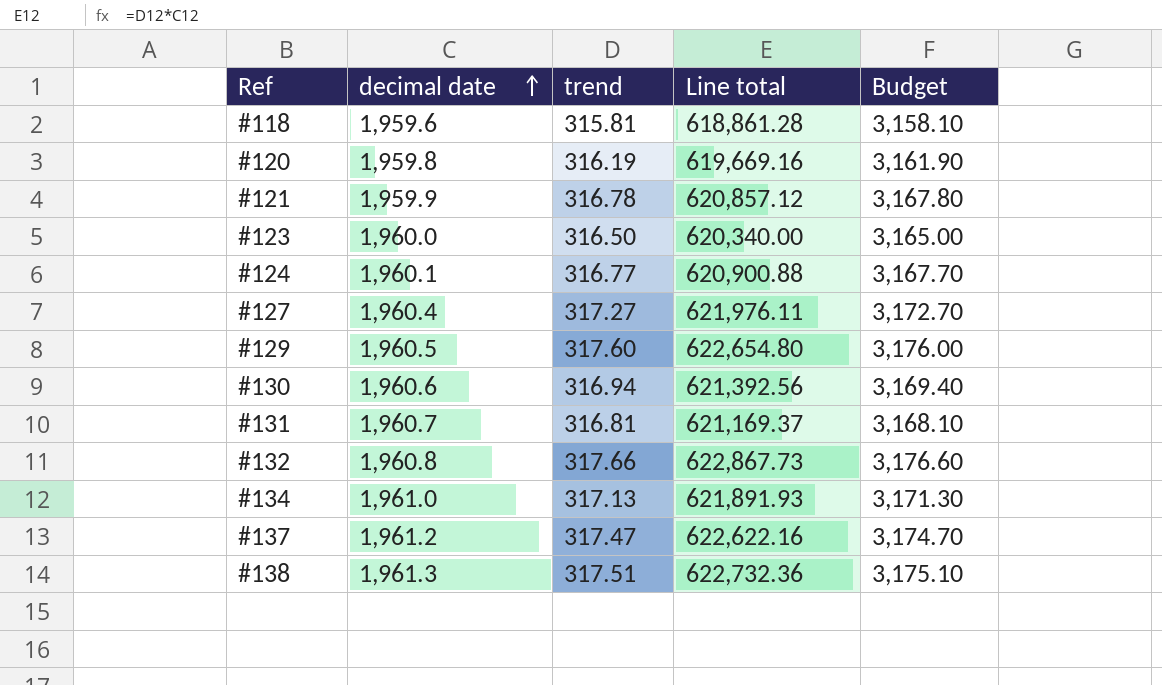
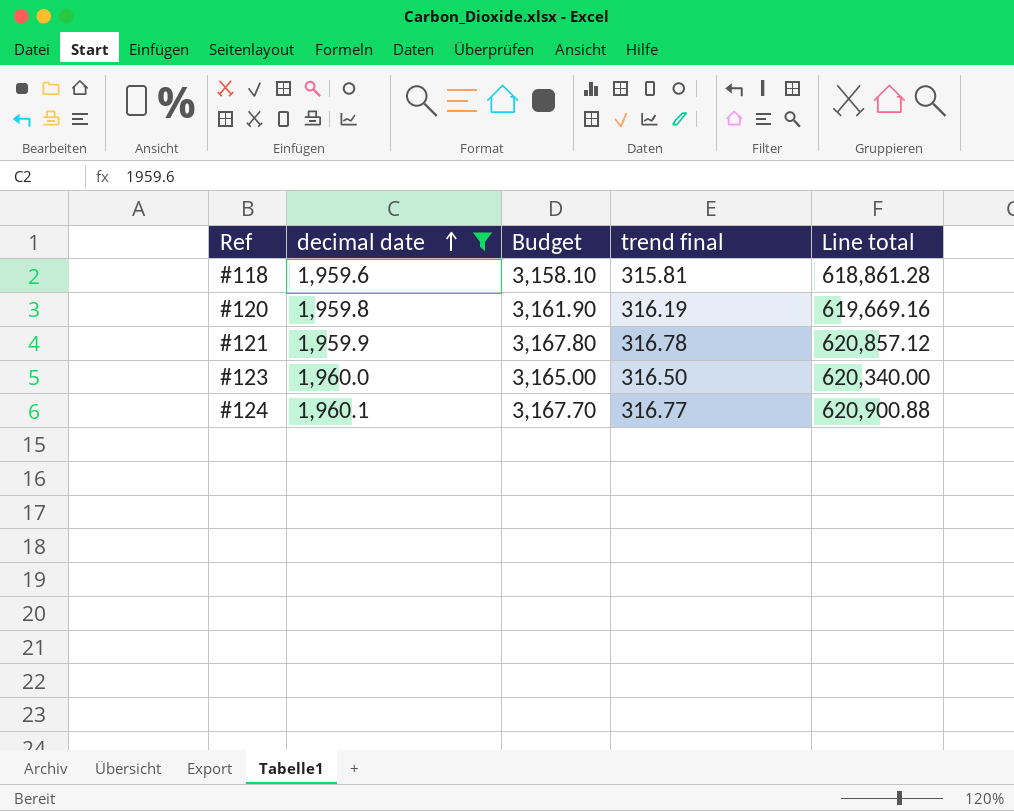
filter: none -> decimal date <= 1,960.1
column Budget | position: 5 -> 3
column name: trend -> trend final

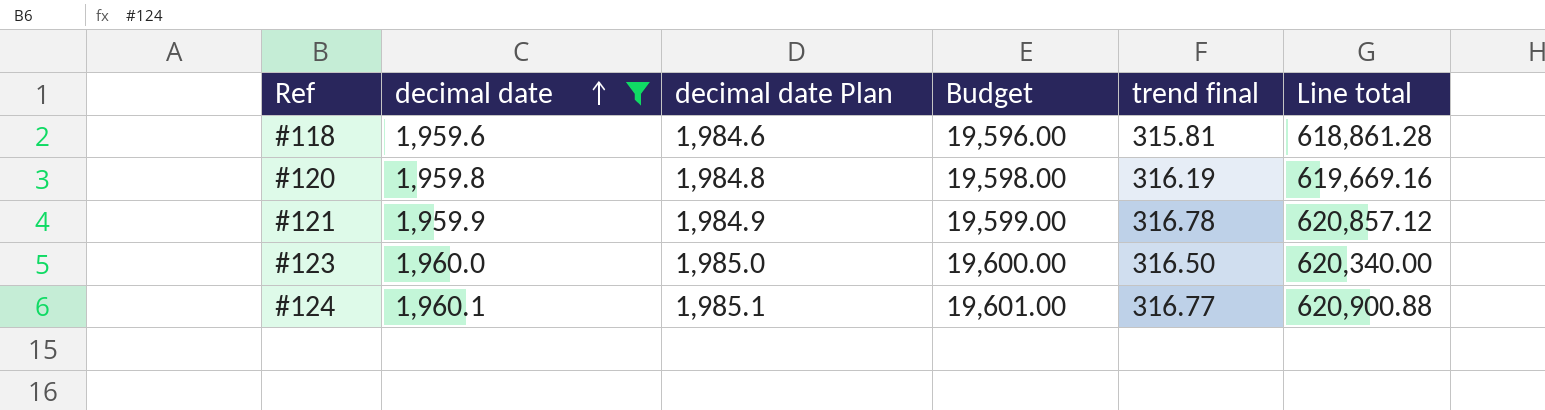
column decimal date Plan | formula: none -> [decimal date] + 25
column Budget | formula: [trend final] * 10 -> [decimal date] * 10

